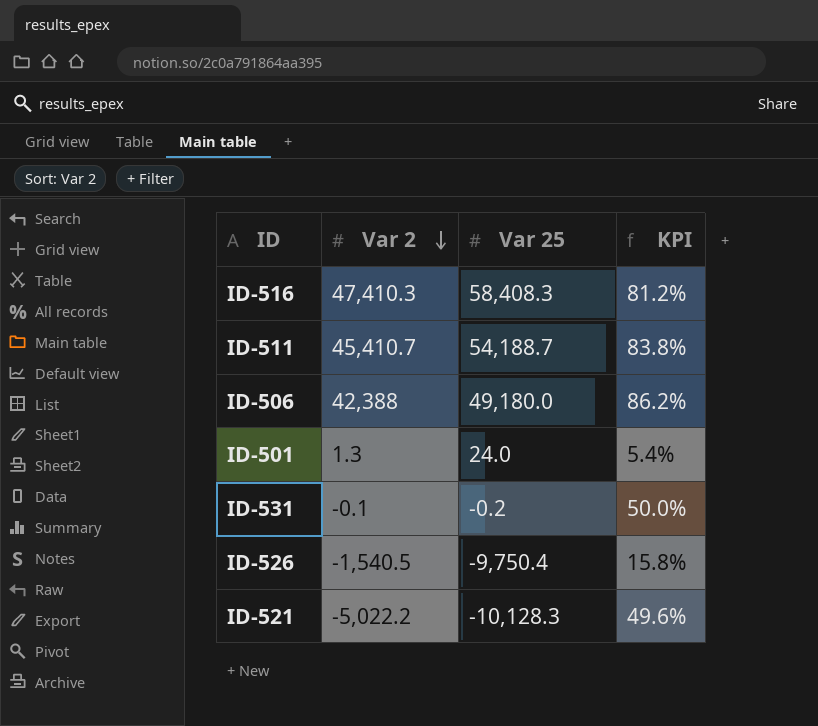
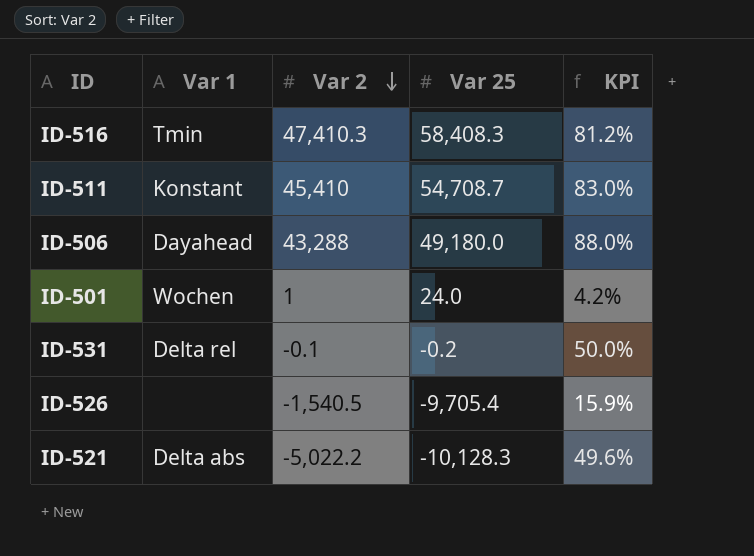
column Var 1 | position: none -> 2
ID-511 | Var 2: 45,410.7 -> 45,410
ID-511 | Var 25: 54,188.7 -> 54,708.7
ID-511 | KPI: 83.8% -> 83.0%
ID-506 | Var 2: 42,388 -> 43,288
ID-506 | KPI: 86.2% -> 88.0%
ID-501 | Var 2: 1.3 -> 1
ID-501 | KPI: 5.4% -> 4.2%
ID-526 | Var 25: -9,750.4 -> -9,705.4
ID-526 | KPI: 15.8% -> 15.9%

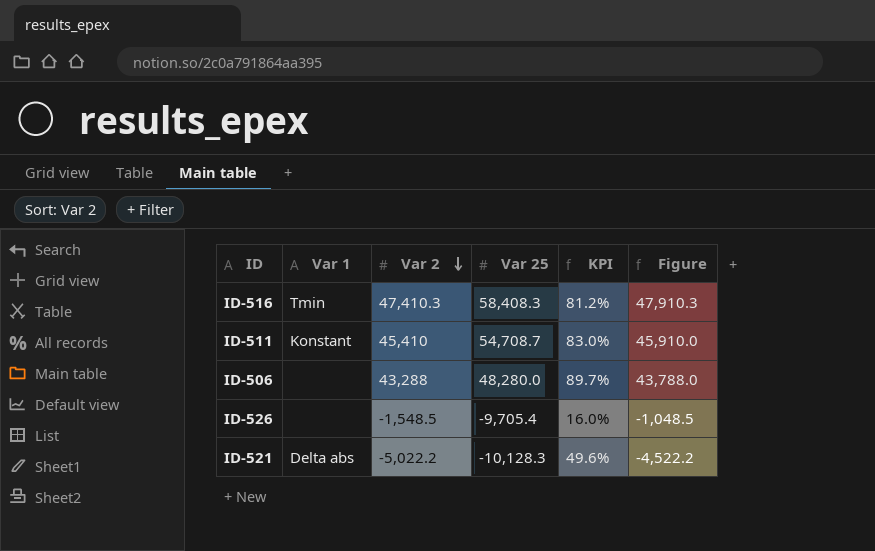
column Figure | formula: none -> [Var 2] + 500
row ID-501: Wochen | 1 | 24.0 | 4.2% -> none
row ID-531: Delta rel | -0.1 | -0.2 | 50.0% -> none
ID-506 | Var 1: Dayahead -> none
ID-506 | Var 25: 49,180.0 -> 48,280.0
ID-506 | KPI: 88.0% -> 89.7%
ID-526 | Var 2: -1,540.5 -> -1,548.5
ID-526 | KPI: 15.9% -> 16.0%

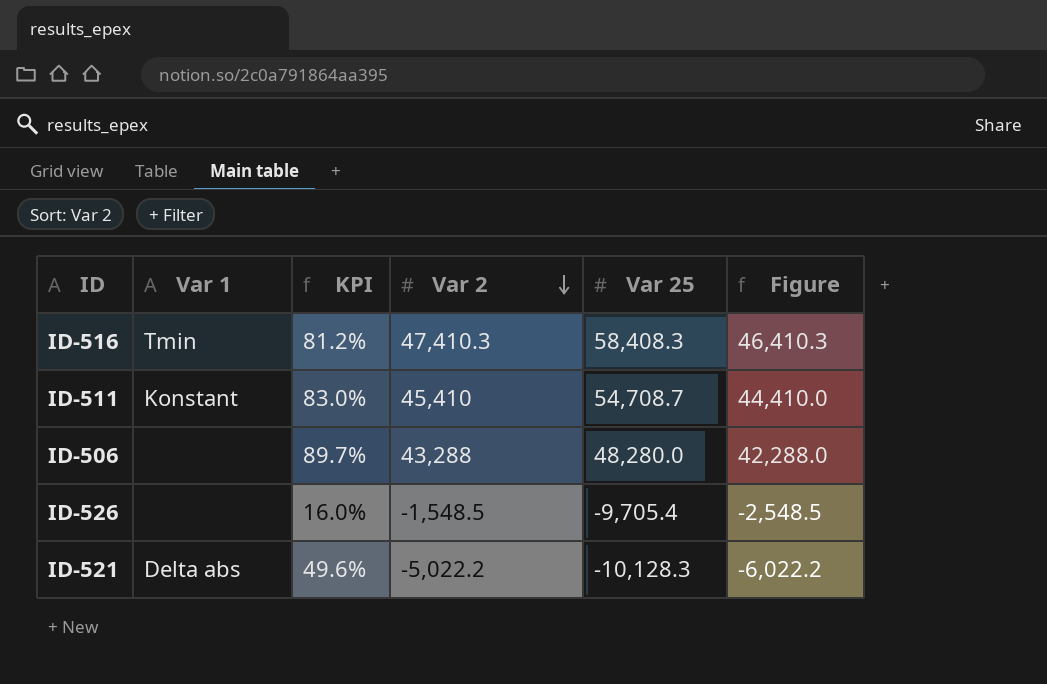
column KPI | position: 5 -> 3
column Figure | formula: [Var 2] + 500 -> [Var 2] - 1000

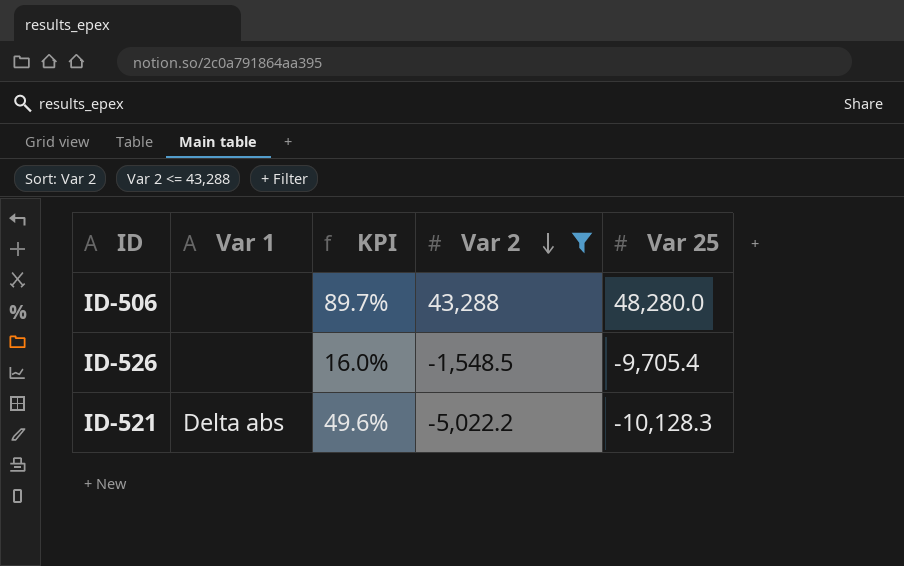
filter: none -> Var 2 <= 43,288
column Figure | formula: [Var 2] - 1000 -> none

